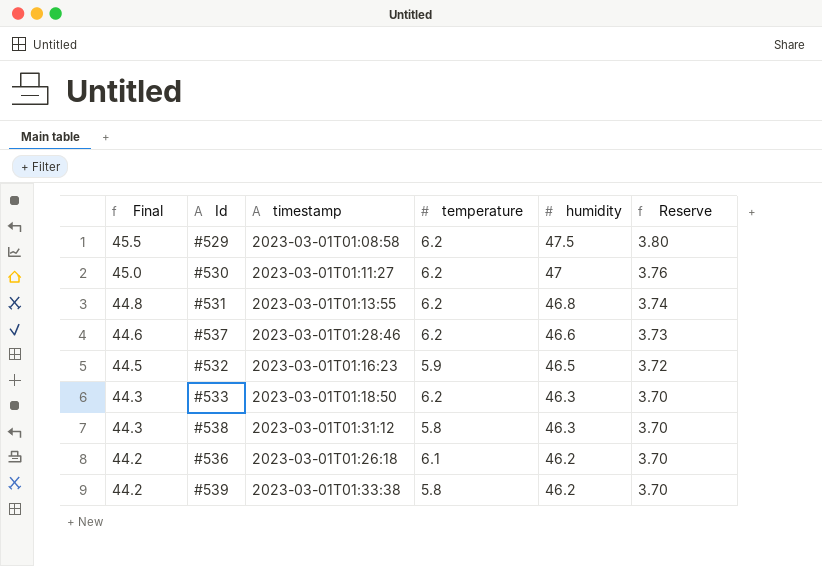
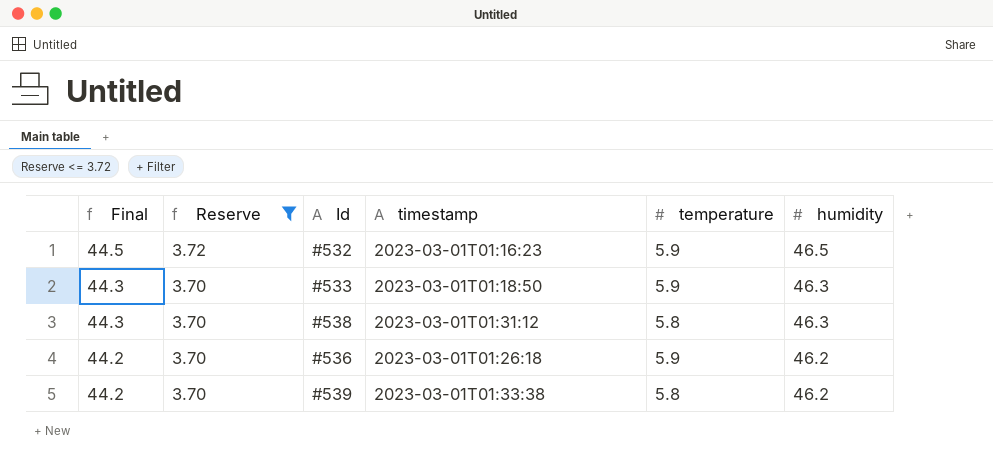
filter: none -> Reserve <= 3.72
column Reserve | position: 6 -> 2
#533 | temperature: 6.2 -> 5.9
#536 | temperature: 6.1 -> 5.9

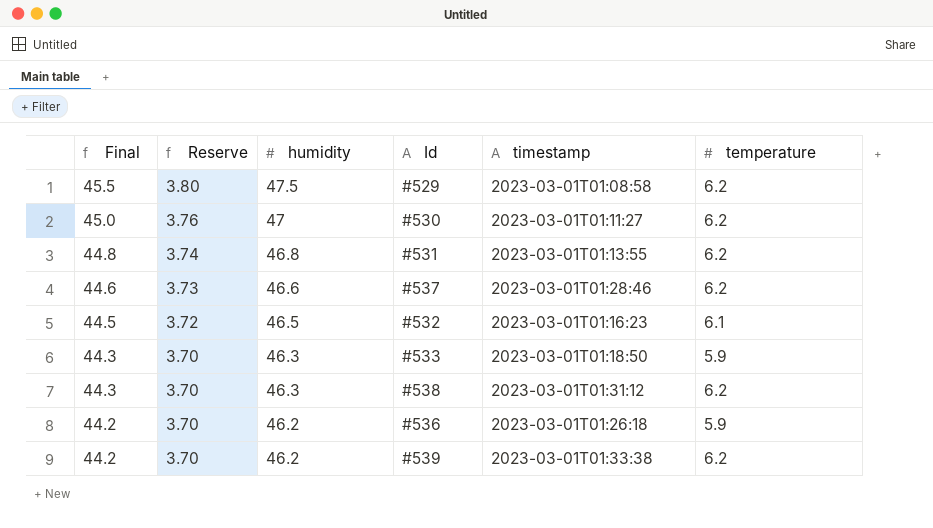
filter: Reserve <= 3.72 -> none
column humidity | position: 6 -> 3
#532 | temperature: 5.9 -> 6.1
#538 | temperature: 5.8 -> 6.2
#539 | temperature: 5.8 -> 6.2

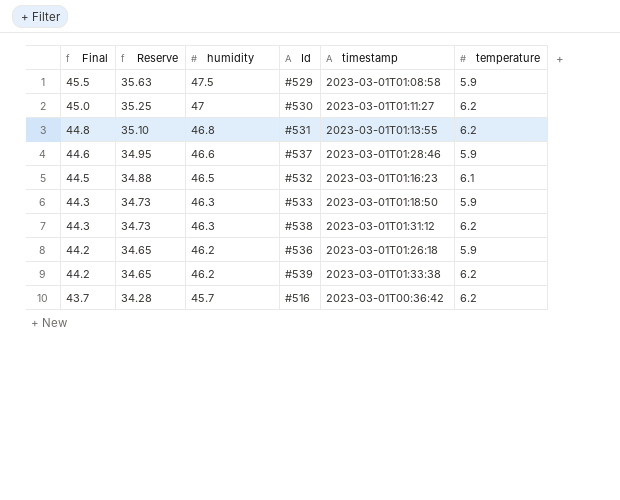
column Reserve | formula: [humidity] * 0.08 -> [humidity] * 0.75
#529 | temperature: 6.2 -> 5.9
#537 | temperature: 6.2 -> 5.9
row #516: none -> 43.7 | 34.28 | 45.7 | 2023-03-01T00:36:42 | 6.2

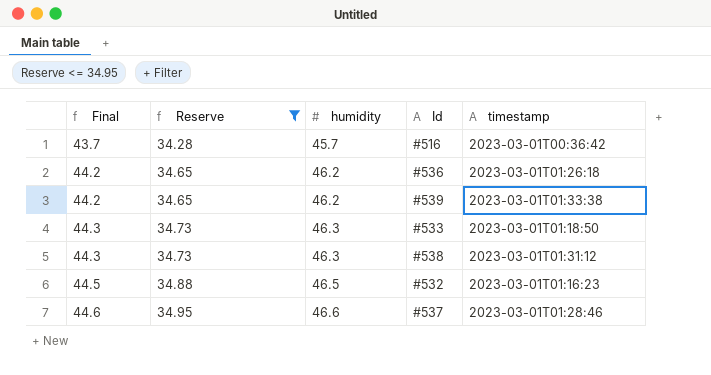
filter: none -> Reserve <= 34.95
row order: Final descending -> Final ascending
column temperature | position: 6 -> none

